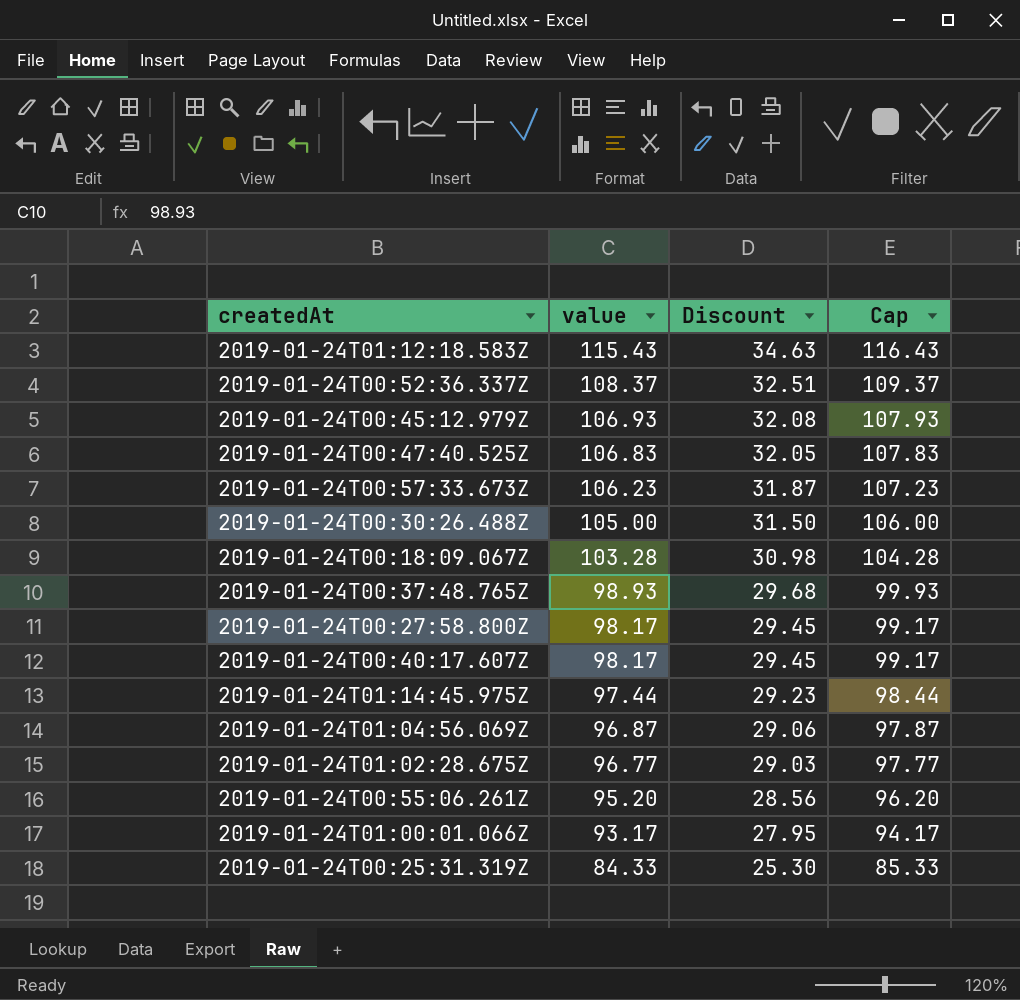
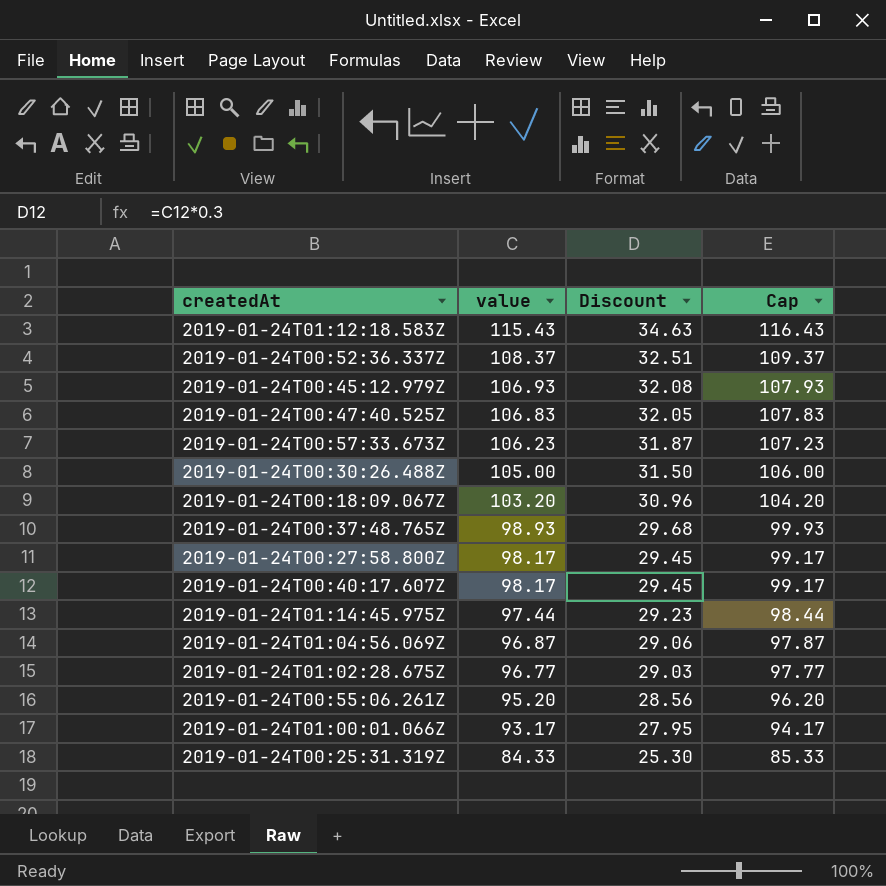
2019-01-24T00:18:09.067Z | value: 103.28 -> 103.20
2019-01-24T00:18:09.067Z | Discount: 30.98 -> 30.96
2019-01-24T00:18:09.067Z | Cap: 104.28 -> 104.20

